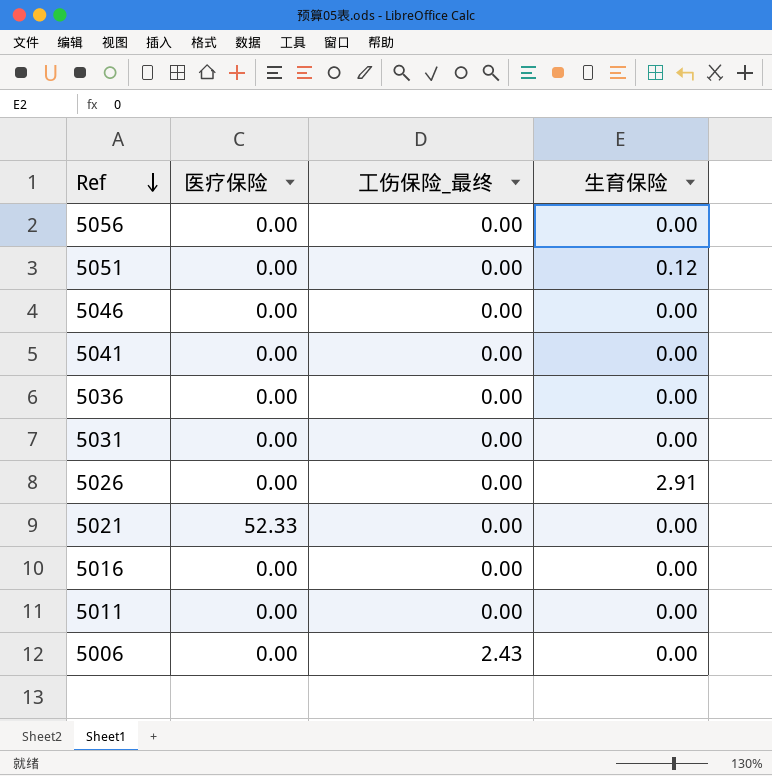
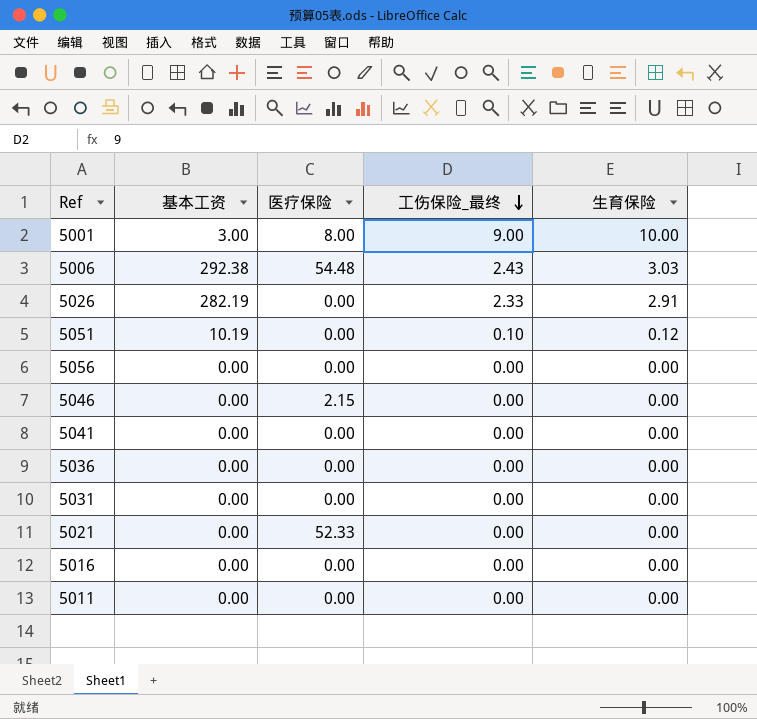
row order: Ref descending -> 工伤保险_最终 descending
column 基本工资 | position: none -> 2
row 5001: none -> 3.00 | 8.00 | 9.00 | 10.00
5006 | 医疗保险: 0.00 -> 54.48
5006 | 生育保险: 0.00 -> 3.03
5026 | 工伤保险_最终: 0.00 -> 2.33
5051 | 工伤保险_最终: 0.00 -> 0.10
5046 | 医疗保险: 0.00 -> 2.15

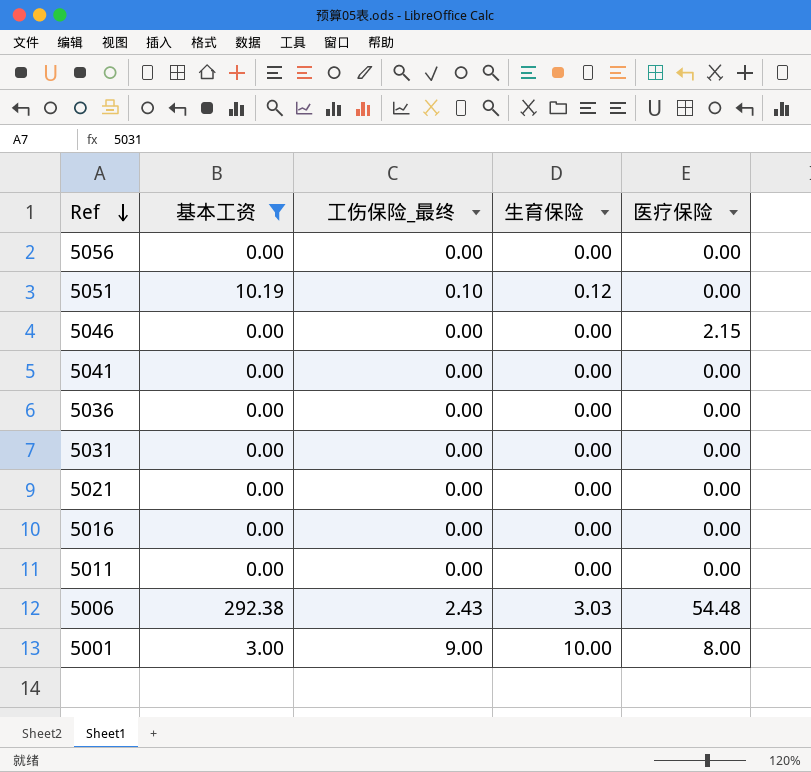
filter: none -> 基本工资 != 282.19
row order: 工伤保险_最终 descending -> Ref descending
column 医疗保险 | position: 3 -> 5
5021 | 医疗保险: 52.33 -> 0.00

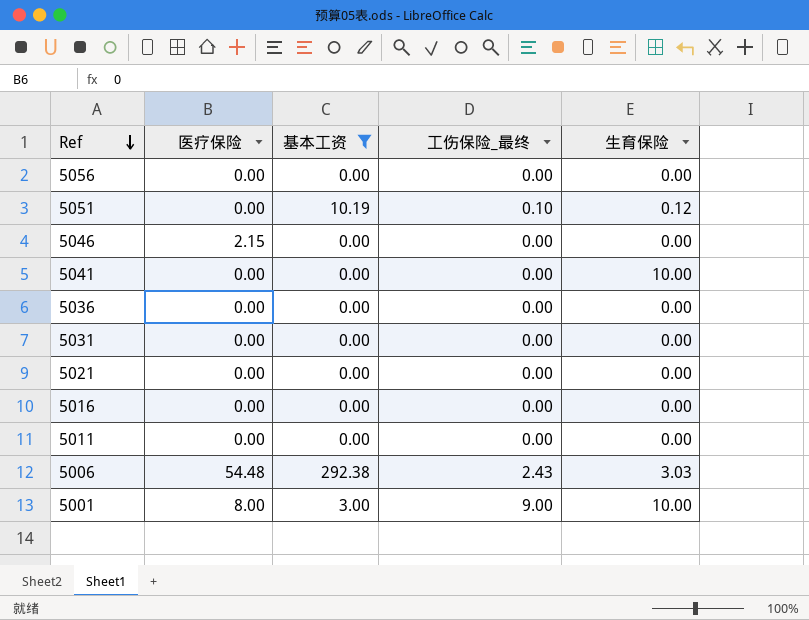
column 医疗保险 | position: 5 -> 2
5041 | 生育保险: 0.00 -> 10.00

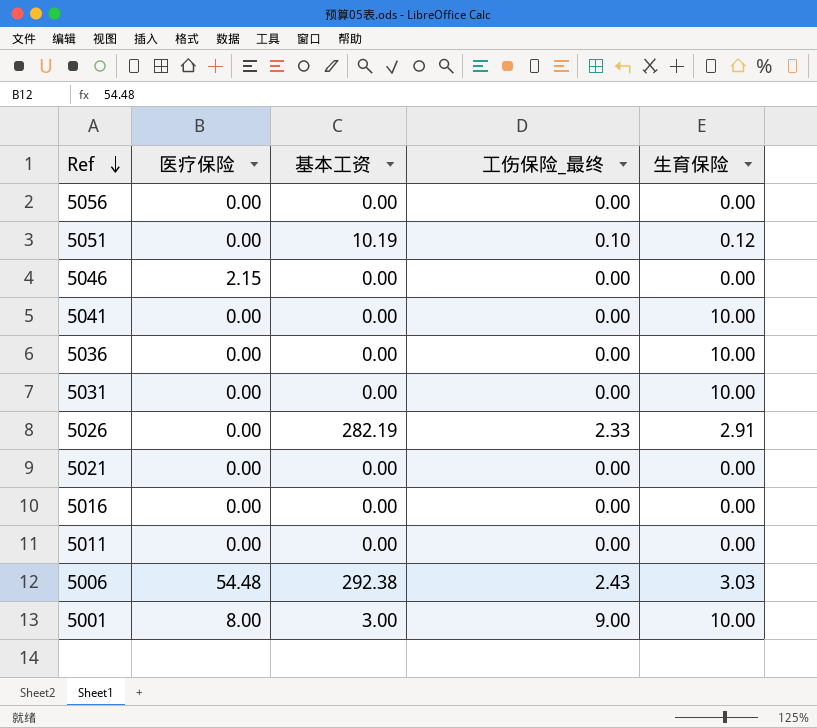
filter: 基本工资 != 282.19 -> none
5036 | 生育保险: 0.00 -> 10.00
5031 | 生育保险: 0.00 -> 10.00

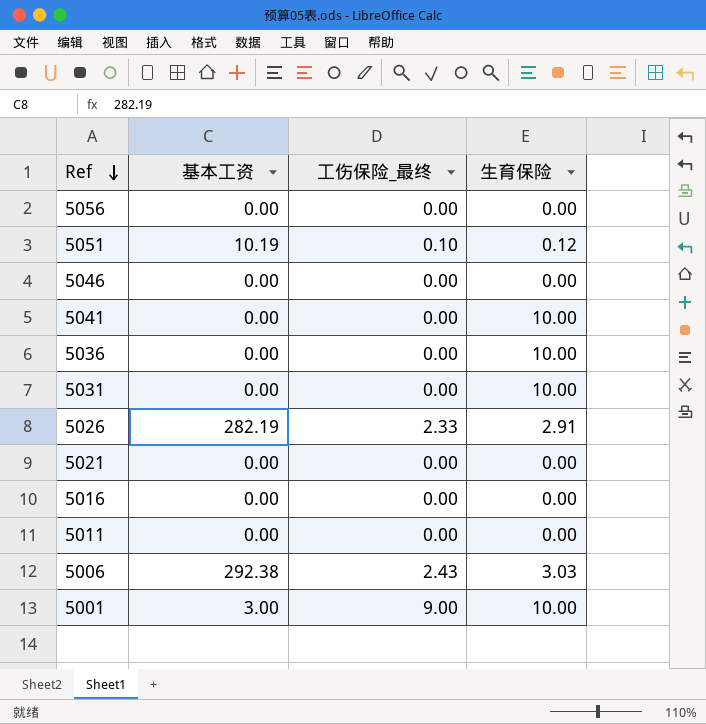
column 医疗保险 | position: 2 -> none

